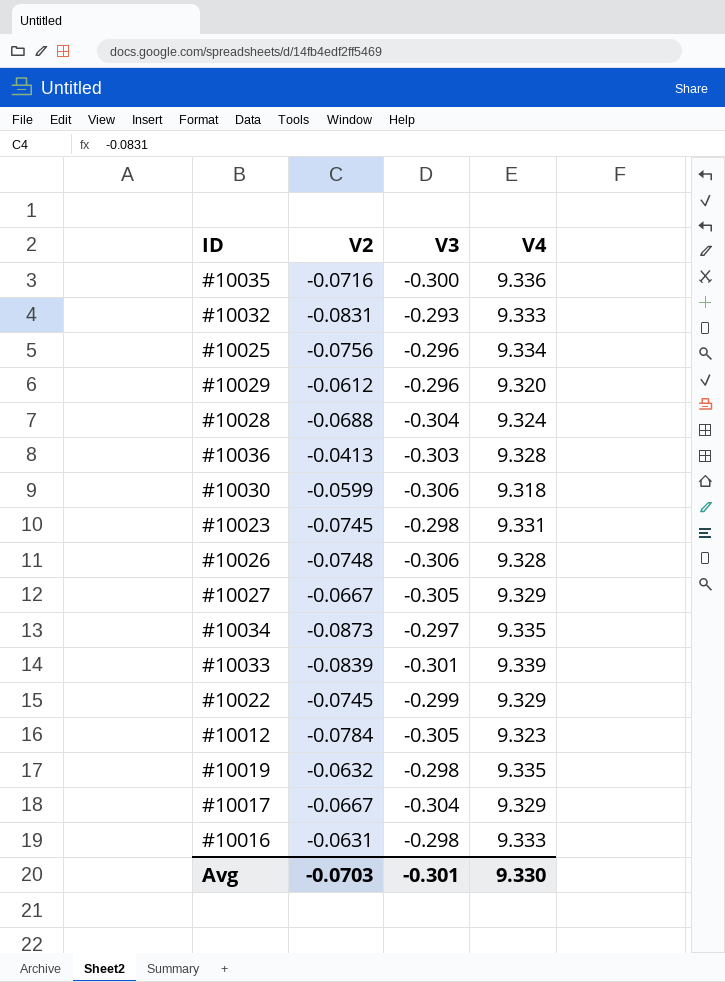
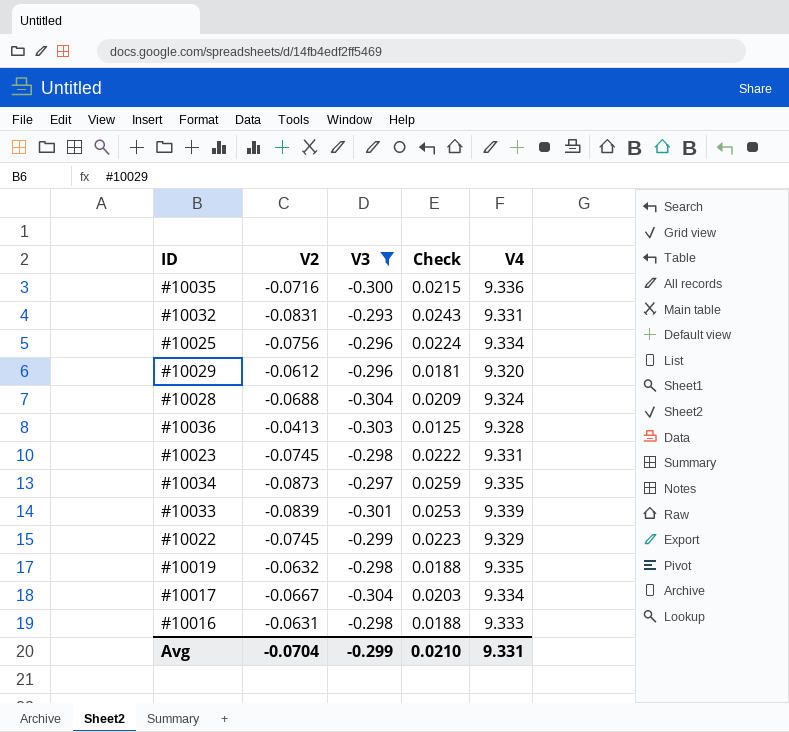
filter: none -> V3 >= -0.304
column Check | formula: none -> [V2] * [V3]
#10032 | V4: 9.333 -> 9.331
#10017 | V4: 9.329 -> 9.334
Avg | V2: -0.0703 -> -0.0704
Avg | V3: -0.301 -> -0.299
Avg | V4: 9.330 -> 9.331

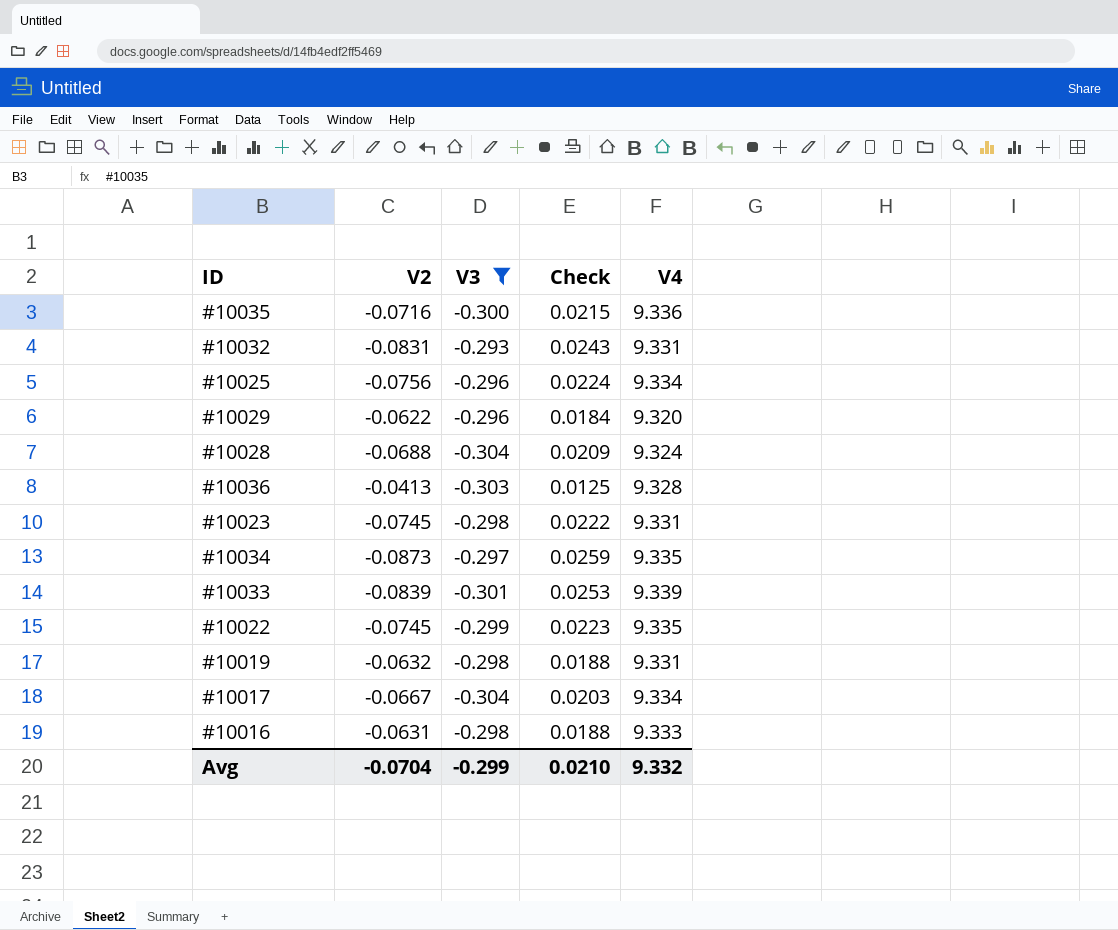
#10029 | V2: -0.0612 -> -0.0622
#10029 | Check: 0.0181 -> 0.0184
#10022 | V4: 9.329 -> 9.335
#10019 | V4: 9.335 -> 9.331
Avg | V4: 9.331 -> 9.332

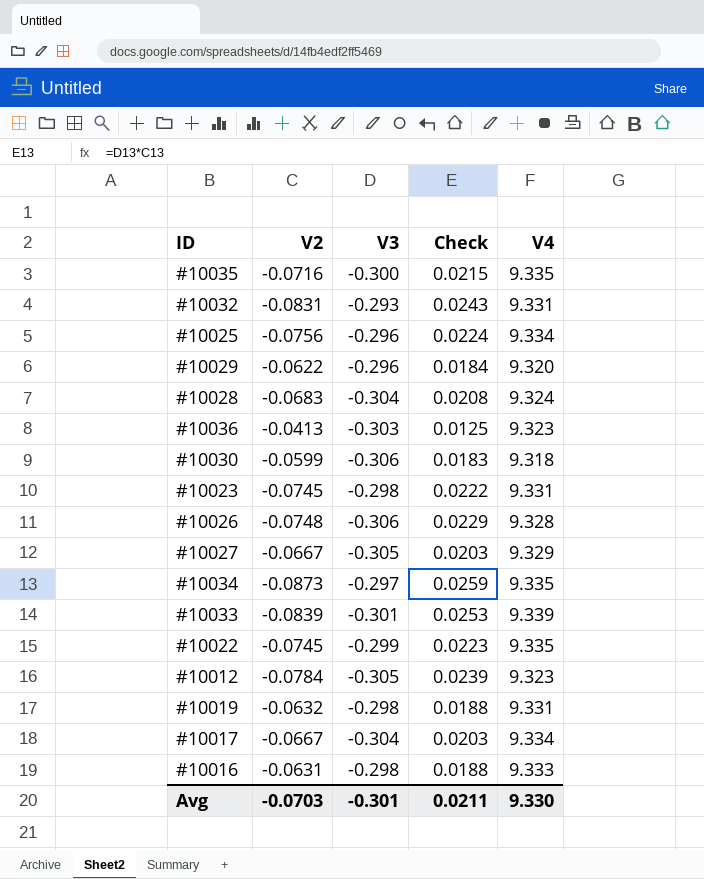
filter: V3 >= -0.304 -> none
#10035 | V4: 9.336 -> 9.335
#10028 | V2: -0.0688 -> -0.0683
#10028 | Check: 0.0209 -> 0.0208
#10036 | V4: 9.328 -> 9.323
Avg | V2: -0.0704 -> -0.0703
Avg | V3: -0.299 -> -0.301
Avg | Check: 0.0210 -> 0.0211
Avg | V4: 9.332 -> 9.330

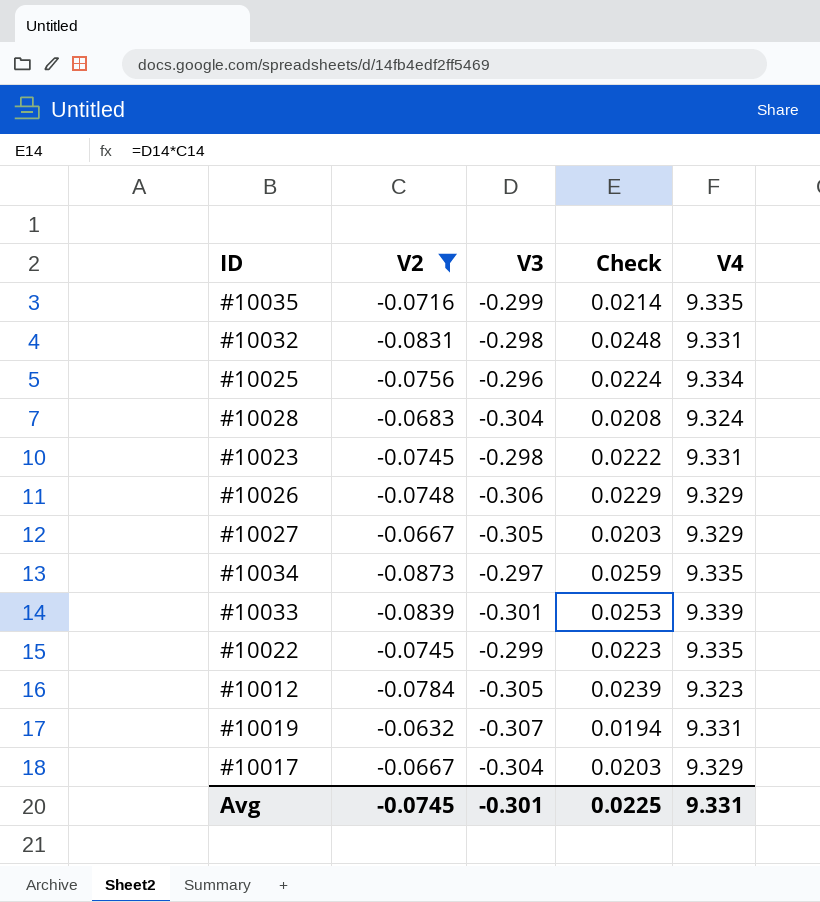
filter: none -> V2 <= -0.0632
#10035 | V3: -0.300 -> -0.299
#10035 | Check: 0.0215 -> 0.0214
#10032 | V3: -0.293 -> -0.298
#10032 | Check: 0.0243 -> 0.0248
#10026 | V4: 9.328 -> 9.329
#10019 | V3: -0.298 -> -0.307
#10019 | Check: 0.0188 -> 0.0194
#10017 | V4: 9.334 -> 9.329
Avg | V2: -0.0703 -> -0.0745
Avg | Check: 0.0211 -> 0.0225
Avg | V4: 9.330 -> 9.331

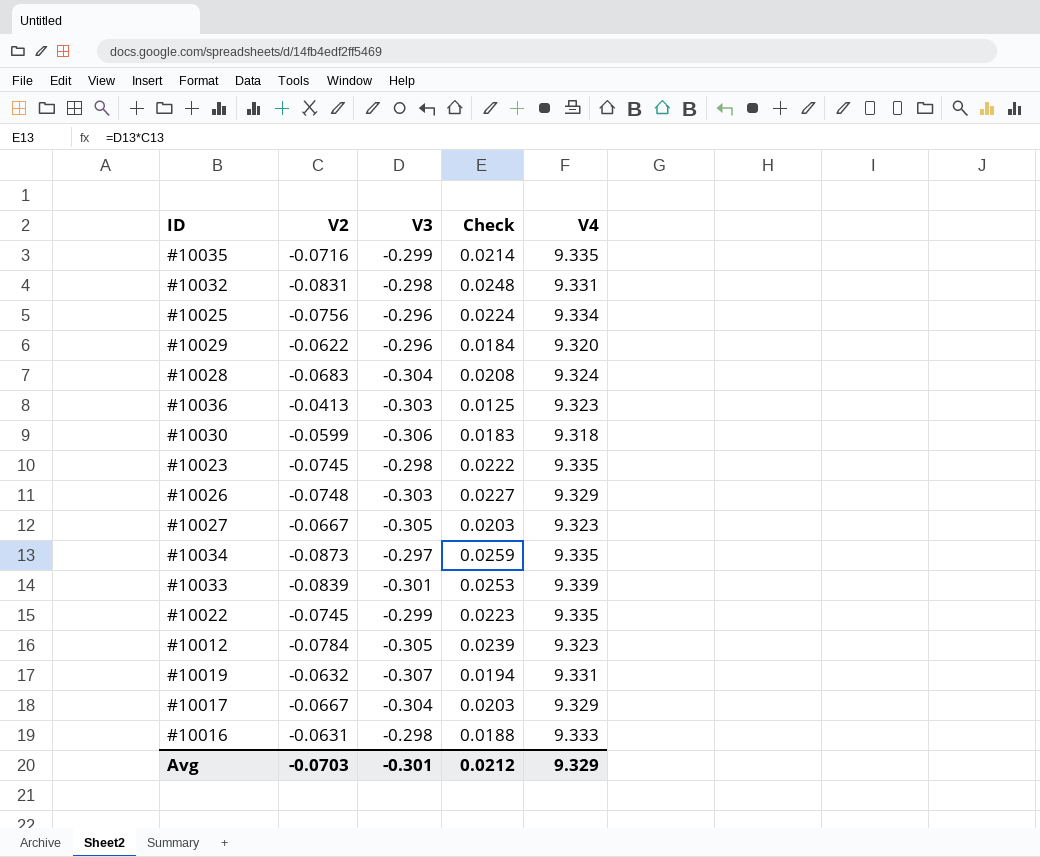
filter: V2 <= -0.0632 -> none
#10023 | V4: 9.331 -> 9.335
#10026 | V3: -0.306 -> -0.303
#10026 | Check: 0.0229 -> 0.0227
#10027 | V4: 9.329 -> 9.323
Avg | V2: -0.0745 -> -0.0703
Avg | Check: 0.0225 -> 0.0212
Avg | V4: 9.331 -> 9.329

